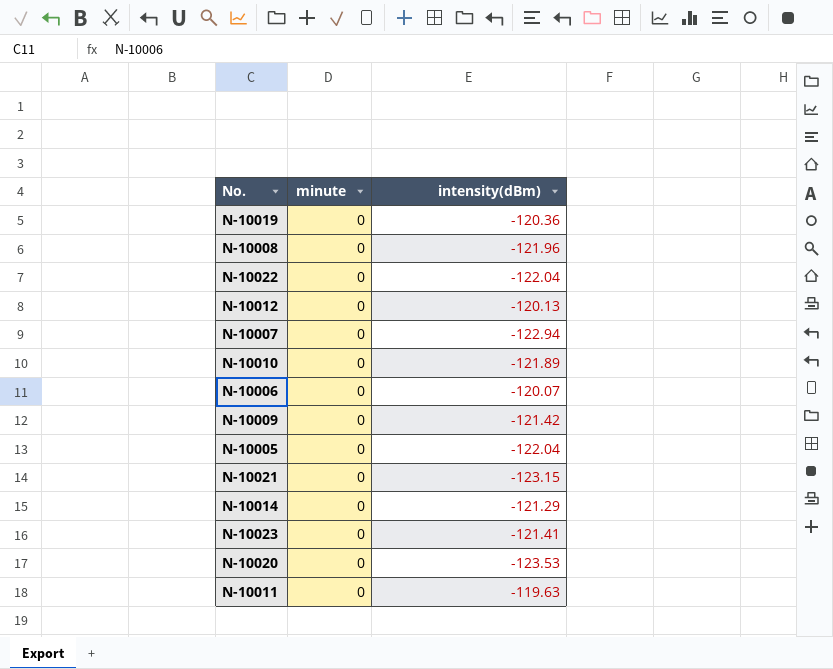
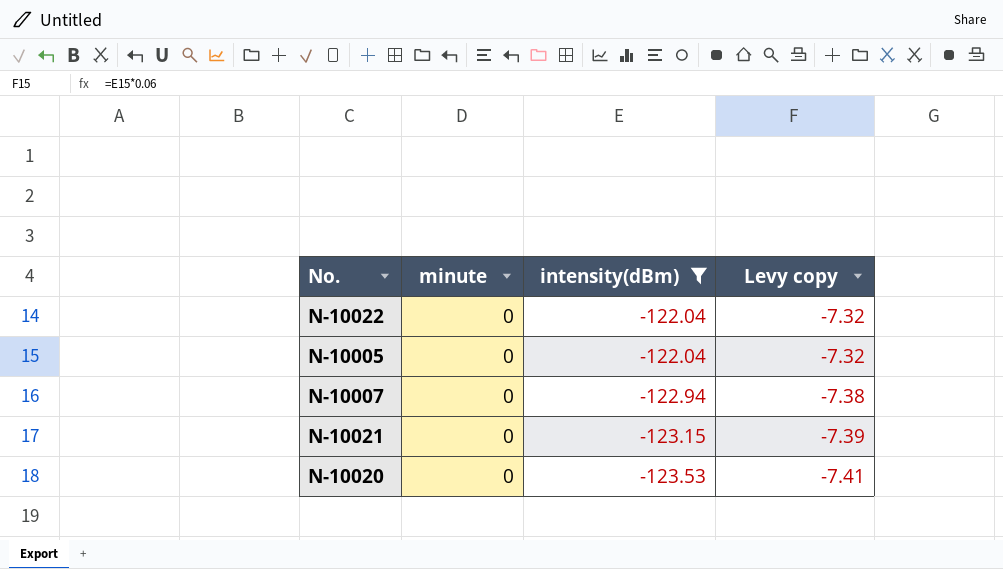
filter: none -> intensity(dBm) <= -122.04
row order: none -> intensity(dBm) descending
column Levy copy | formula: none -> [intensity(dBm)] * 0.06

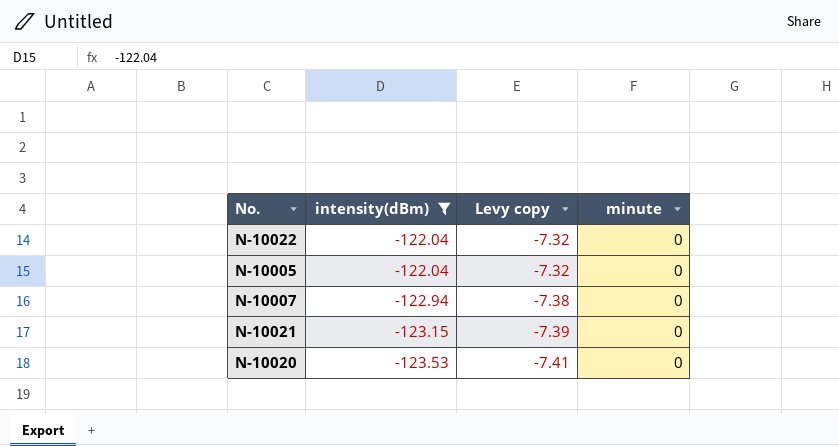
column minute | position: 2 -> 4

